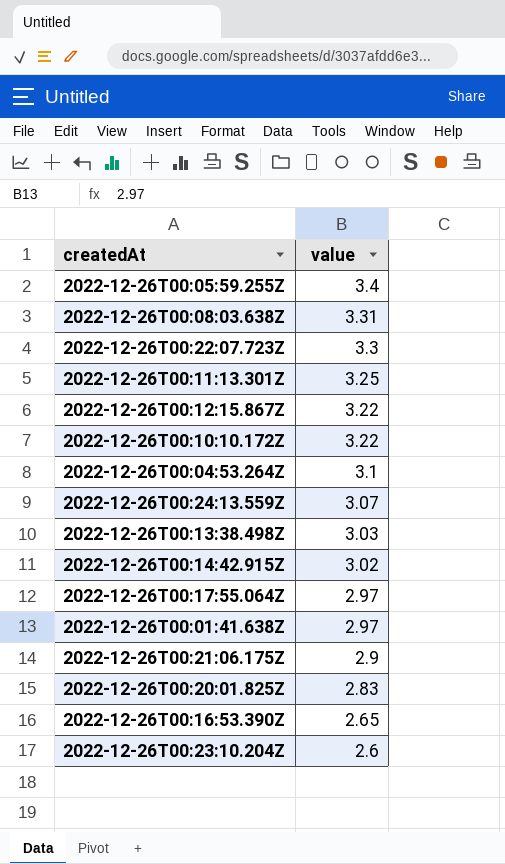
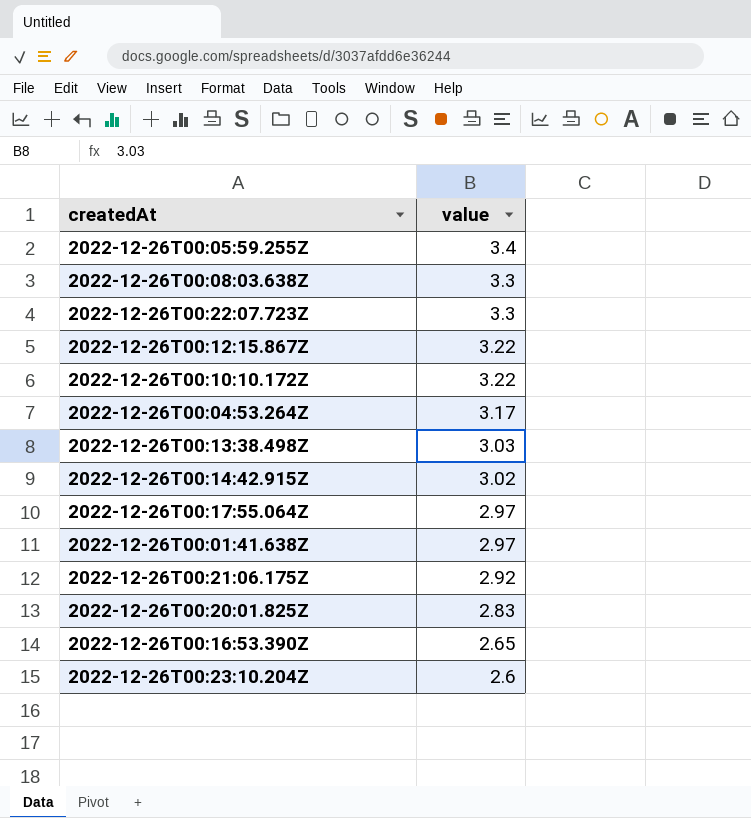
row 2022-12-26T00:11:13.301Z: 3.25 -> none
row 2022-12-26T00:24:13.559Z: 3.07 -> none
2022-12-26T00:08:03.638Z | value: 3.31 -> 3.3
2022-12-26T00:04:53.264Z | value: 3.1 -> 3.17
2022-12-26T00:21:06.175Z | value: 2.9 -> 2.92

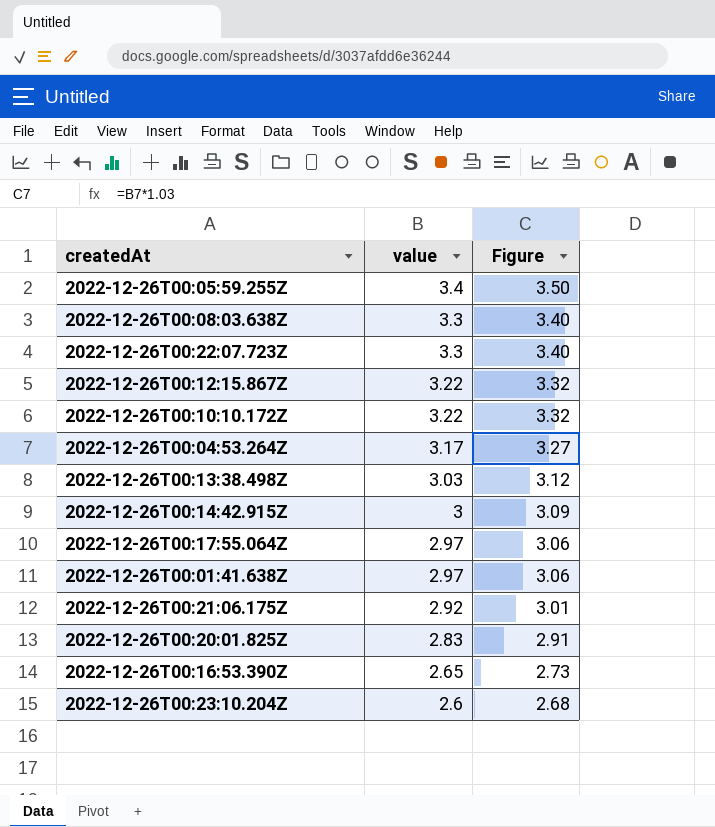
column Figure | formula: none -> [value] * 1.03
2022-12-26T00:14:42.915Z | value: 3.02 -> 3

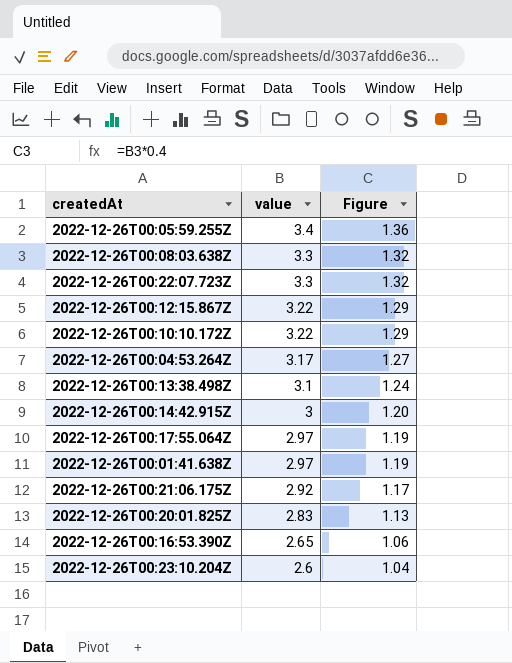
column Figure | formula: [value] * 1.03 -> [value] * 0.4
2022-12-26T00:13:38.498Z | value: 3.03 -> 3.1

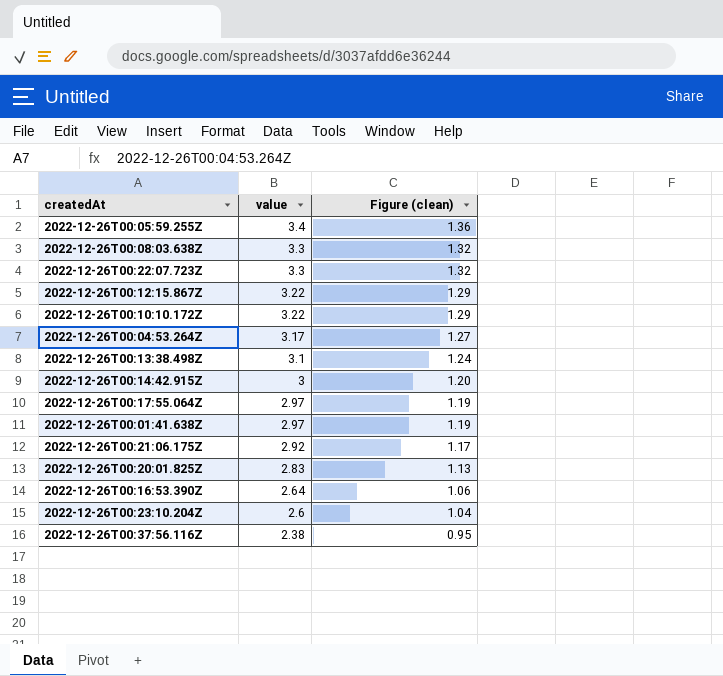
column name: Figure -> Figure (clean)
2022-12-26T00:16:53.390Z | value: 2.65 -> 2.64
row 2022-12-26T00:37:56.116Z: none -> 2.38 | 0.95

